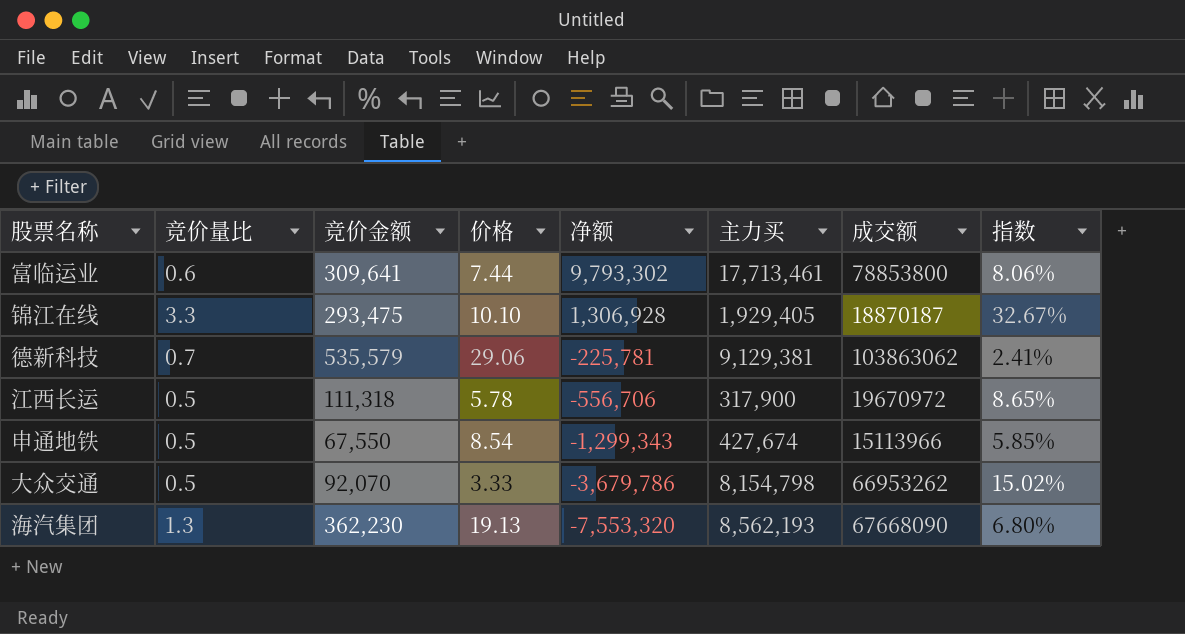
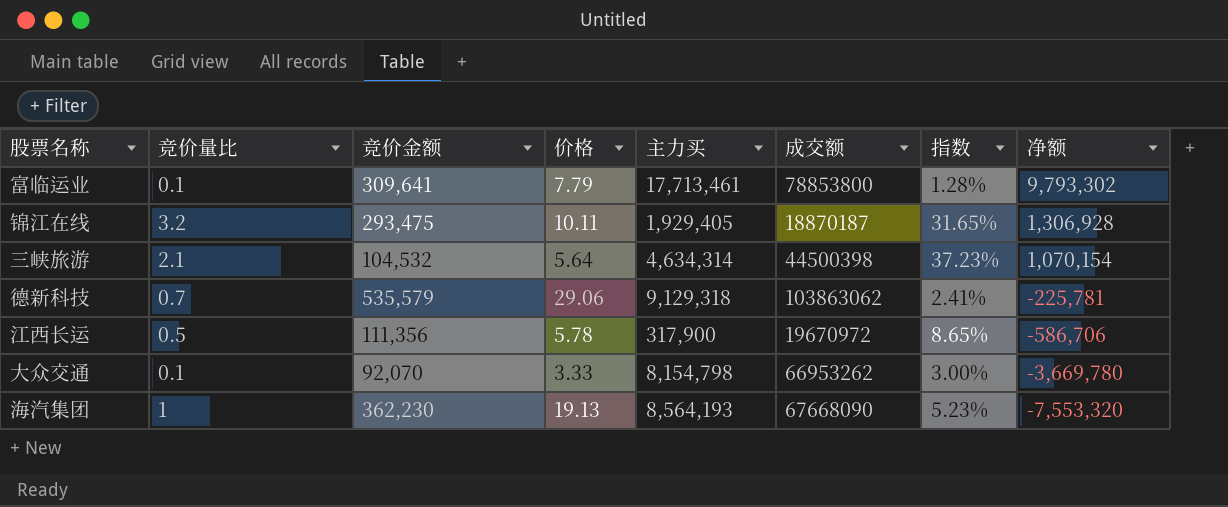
column 净额 | position: 5 -> 8
row 申通地铁: 0.5 | 67,550 | 8.54 | -1,299,343 | 427,674 | 15113966 | 5.85% -> none
富临运业 | 竞价量比: 0.6 -> 0.1
富临运业 | 价格: 7.44 -> 7.79
富临运业 | 指数: 8.06% -> 1.28%
锦江在线 | 竞价量比: 3.3 -> 3.2
锦江在线 | 价格: 10.10 -> 10.11
锦江在线 | 指数: 32.67% -> 31.65%
row 三峡旅游: none -> 2.1 | 104,532 | 5.64 | 4,634,314 | 44500398 | 37.23% | 1,070,154
德新科技 | 主力买: 9,129,381 -> 9,129,318
江西长运 | 竞价金额: 111,318 -> 111,356
江西长运 | 净额: -556,706 -> -586,706
大众交通 | 竞价量比: 0.5 -> 0.1
大众交通 | 指数: 15.02% -> 3.00%
大众交通 | 净额: -3,679,786 -> -3,669,780
海汽集团 | 竞价量比: 1.3 -> 1
海汽集团 | 主力买: 8,562,193 -> 8,564,193
海汽集团 | 指数: 6.80% -> 5.23%

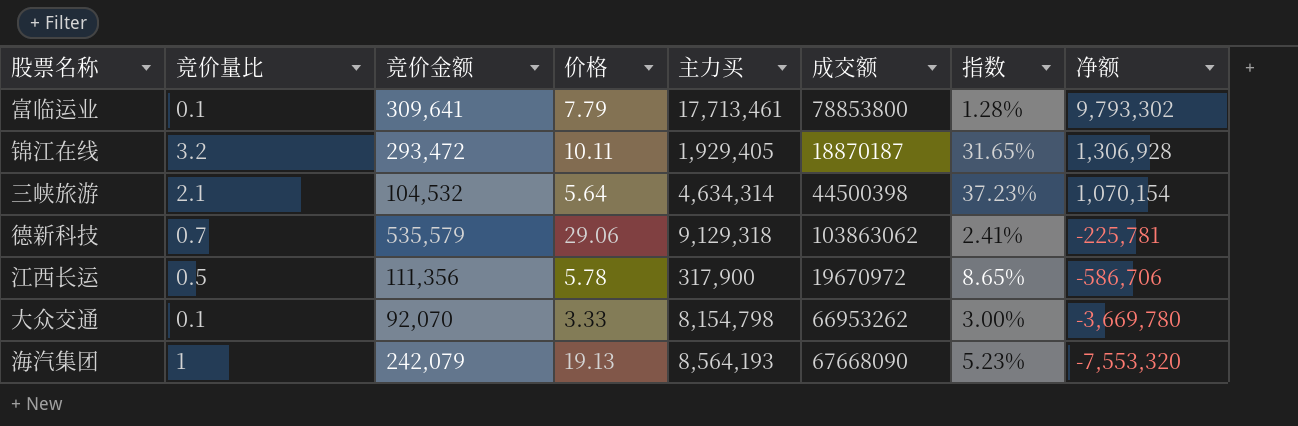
锦江在线 | 竞价金额: 293,475 -> 293,472
海汽集团 | 竞价金额: 362,230 -> 242,079

